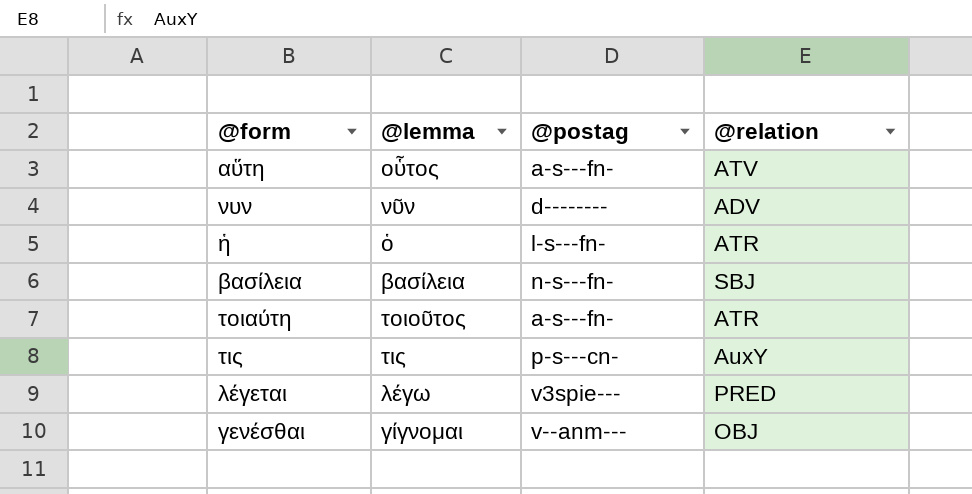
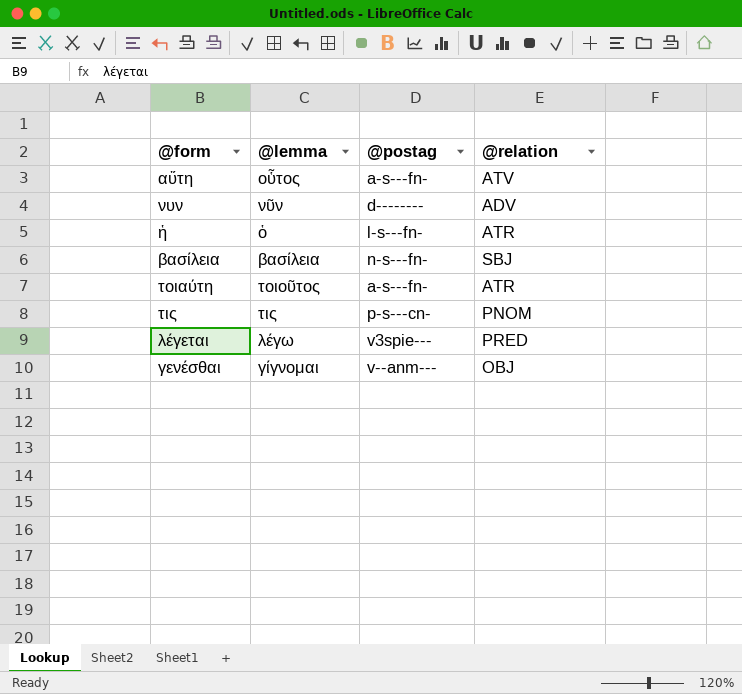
τις | @relation: AuxY -> PNOM

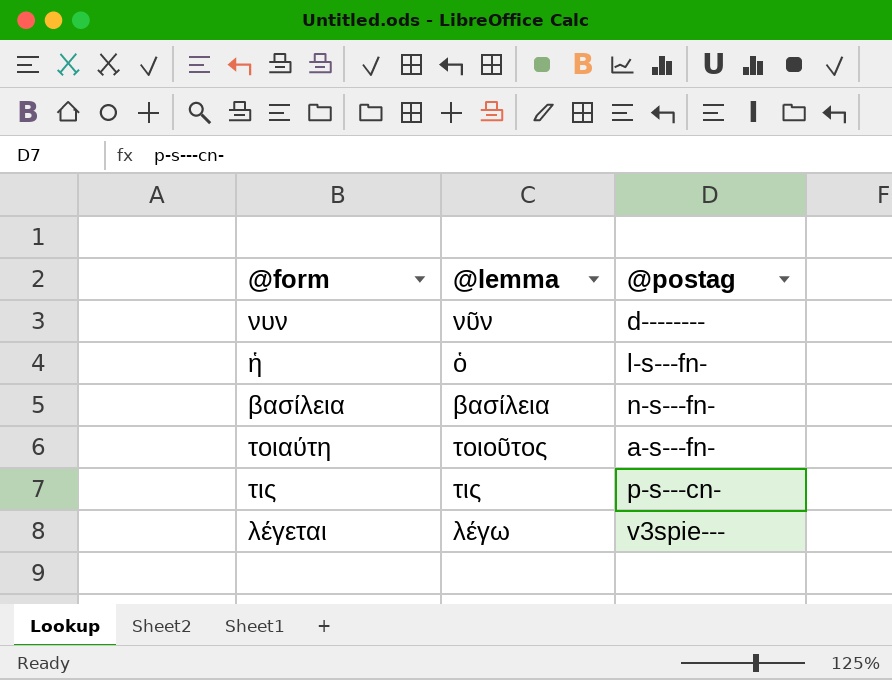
column @relation | position: 4 -> none
row αὕτη: οὗτος | a-s---fn- | ATV -> none
row γενέσθαι: γίγνομαι | v--anm--- | OBJ -> none

